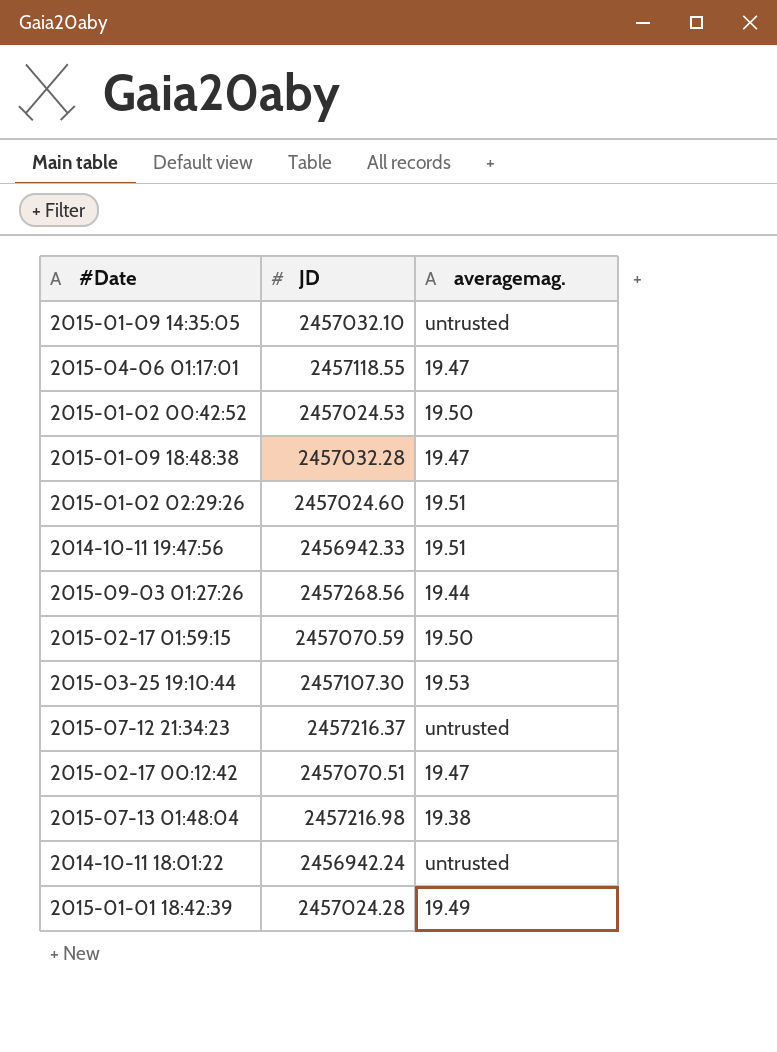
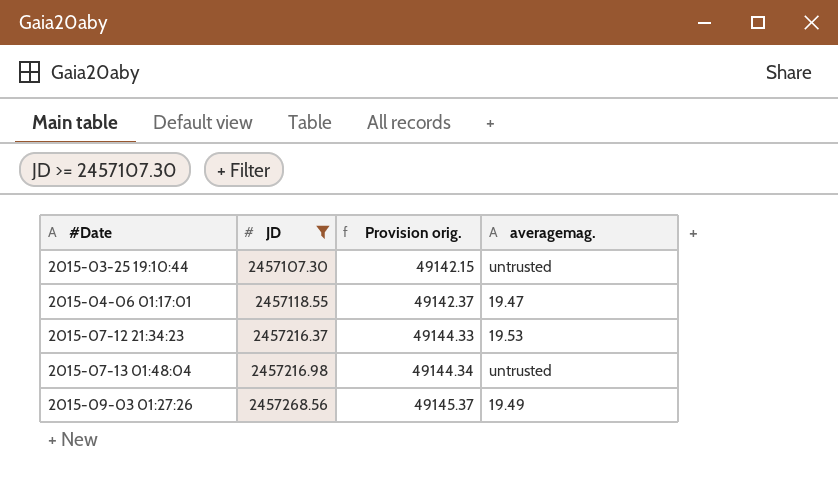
filter: none -> JD >= 2457107.30
row order: none -> #Date ascending
column Provision orig. | formula: none -> [JD] * 0.02
2015-03-25 19:10:44 | averagemag.: 19.53 -> untrusted
2015-07-12 21:34:23 | averagemag.: untrusted -> 19.53
2015-07-13 01:48:04 | averagemag.: 19.38 -> untrusted
2015-09-03 01:27:26 | averagemag.: 19.44 -> 19.49

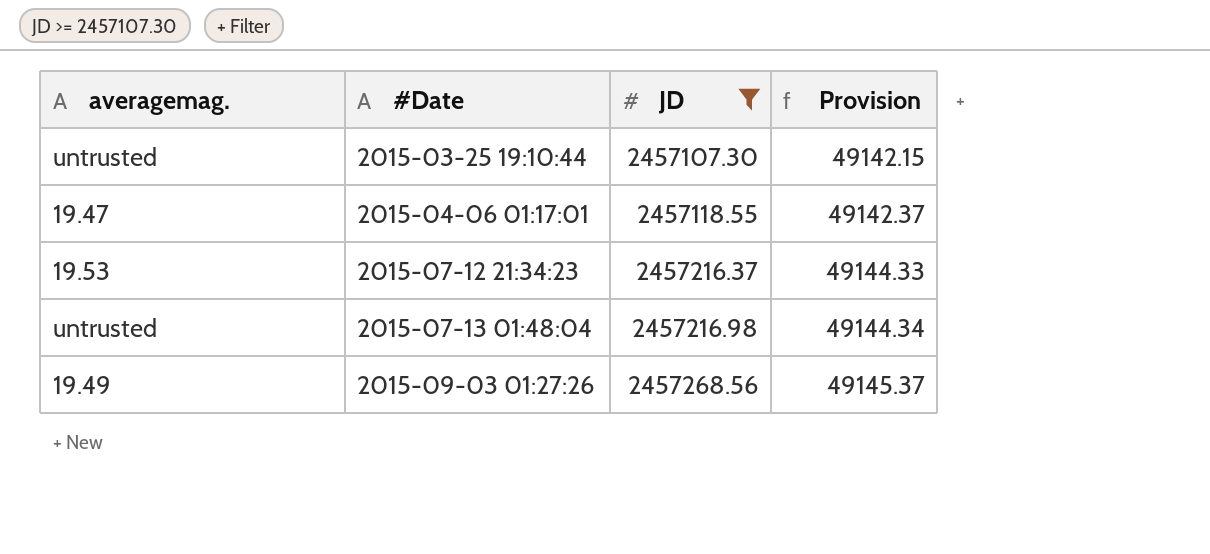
column averagemag. | position: 4 -> 1
column name: Provision orig. -> Provision

